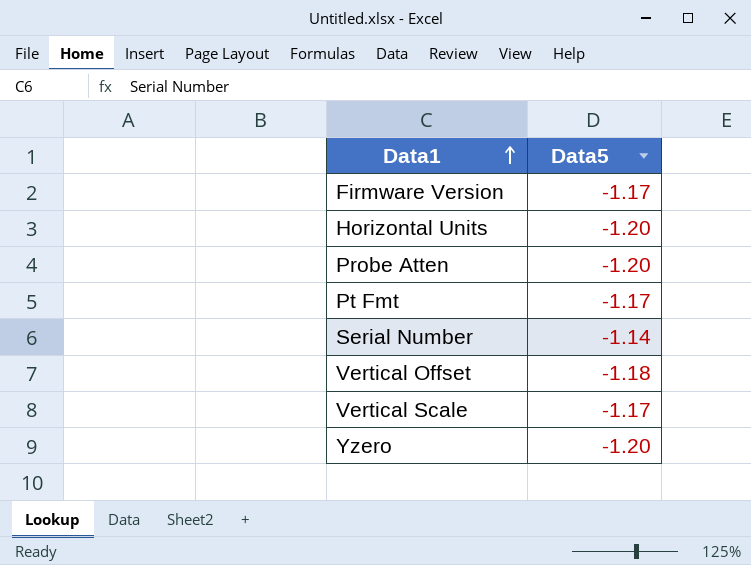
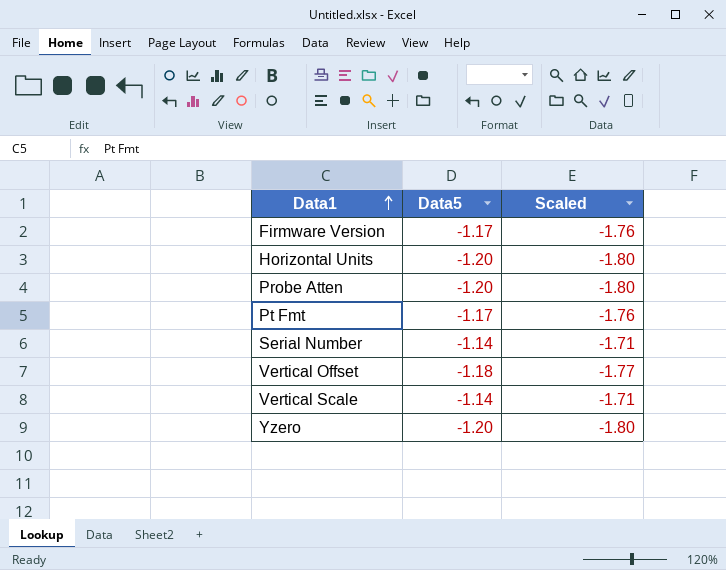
column Scaled | formula: none -> [Data5] * 1.5
Vertical Scale | Data5: -1.17 -> -1.14

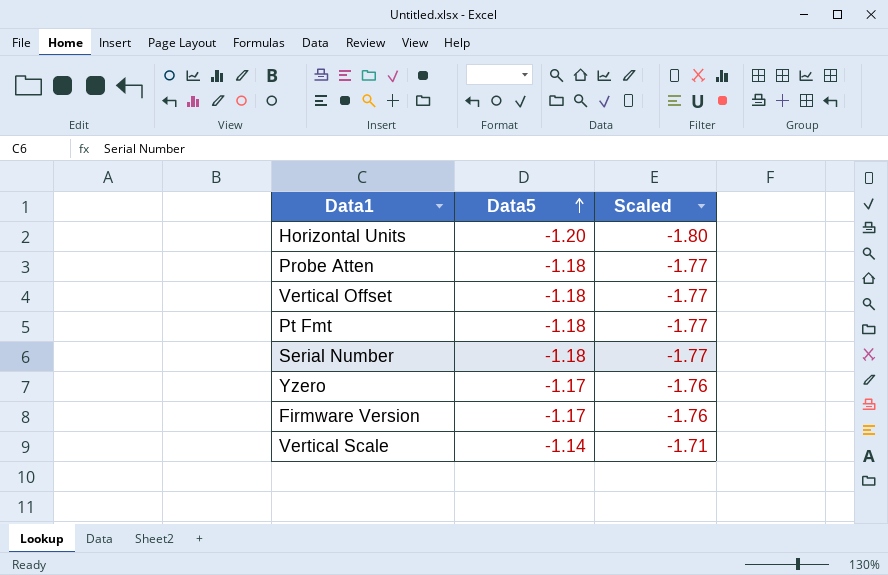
row order: Data1 ascending -> Data5 ascending
Probe Atten | Data5: -1.20 -> -1.18
Probe Atten | Scaled: -1.80 -> -1.77
Pt Fmt | Data5: -1.17 -> -1.18
Pt Fmt | Scaled: -1.76 -> -1.77
Serial Number | Data5: -1.14 -> -1.18
Serial Number | Scaled: -1.71 -> -1.77
Yzero | Data5: -1.20 -> -1.17
Yzero | Scaled: -1.80 -> -1.76

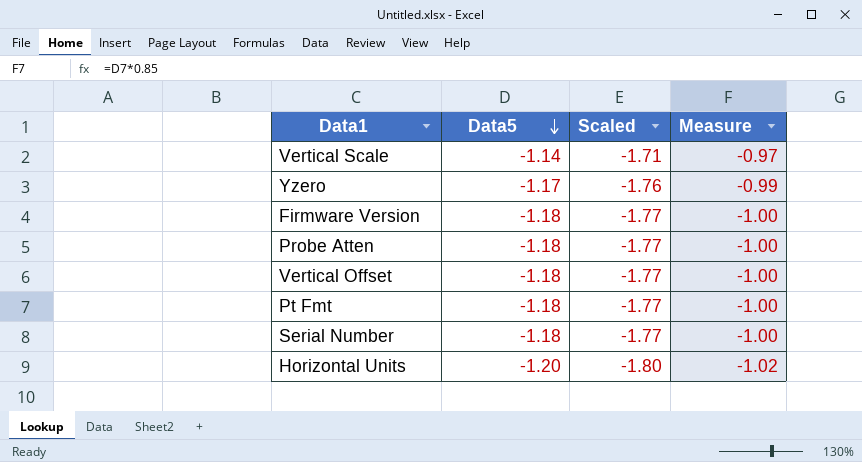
row order: Data5 ascending -> Data5 descending
column Measure | formula: none -> [Data5] * 0.85
Firmware Version | Data5: -1.17 -> -1.18
Firmware Version | Scaled: -1.76 -> -1.77

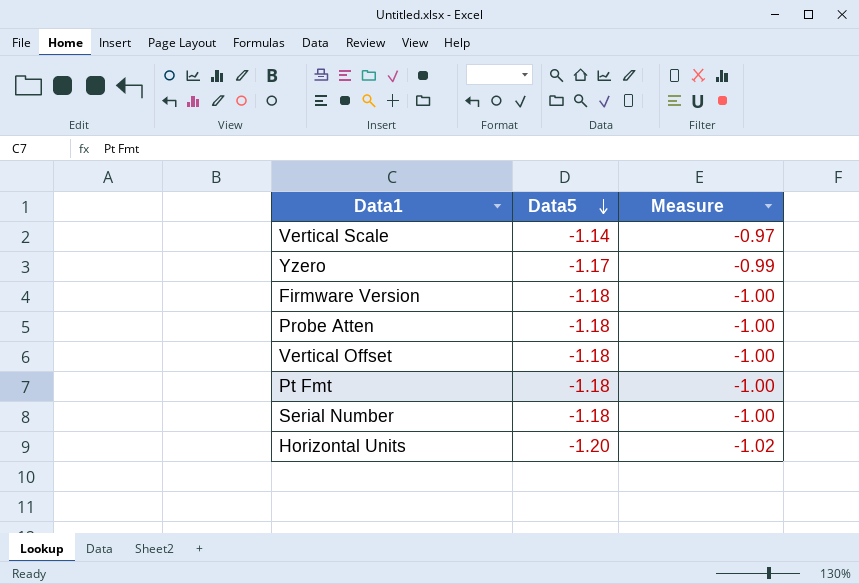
column Scaled | formula: [Data5] * 1.5 -> none

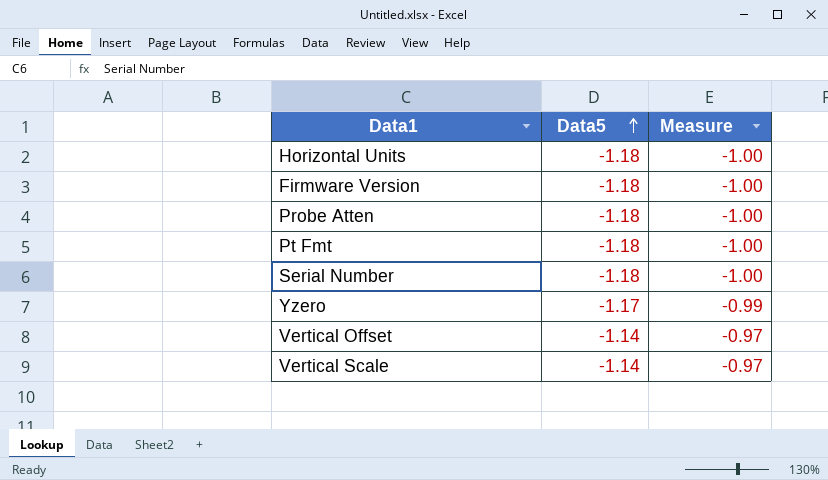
row order: Data5 descending -> Data5 ascending
Horizontal Units | Data5: -1.20 -> -1.18
Horizontal Units | Measure: -1.02 -> -1.00
Vertical Offset | Data5: -1.18 -> -1.14
Vertical Offset | Measure: -1.00 -> -0.97

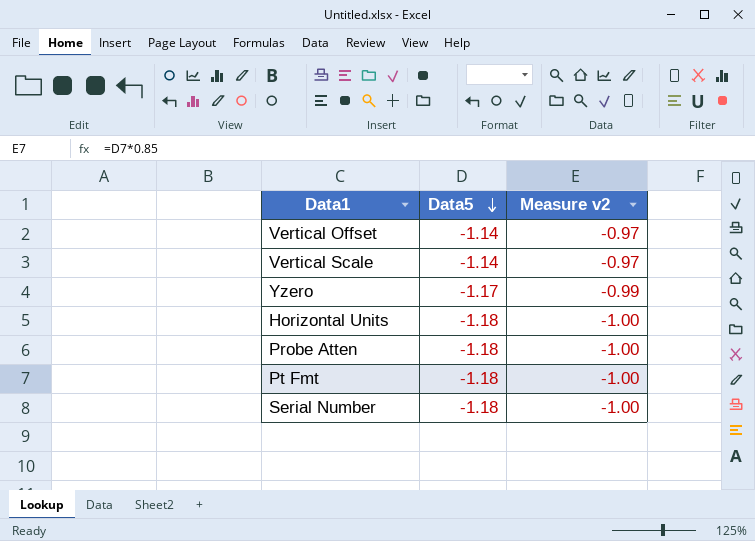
row order: Data5 ascending -> Data5 descending
column name: Measure -> Measure v2
row Firmware Version: -1.18 | -1.00 -> none

